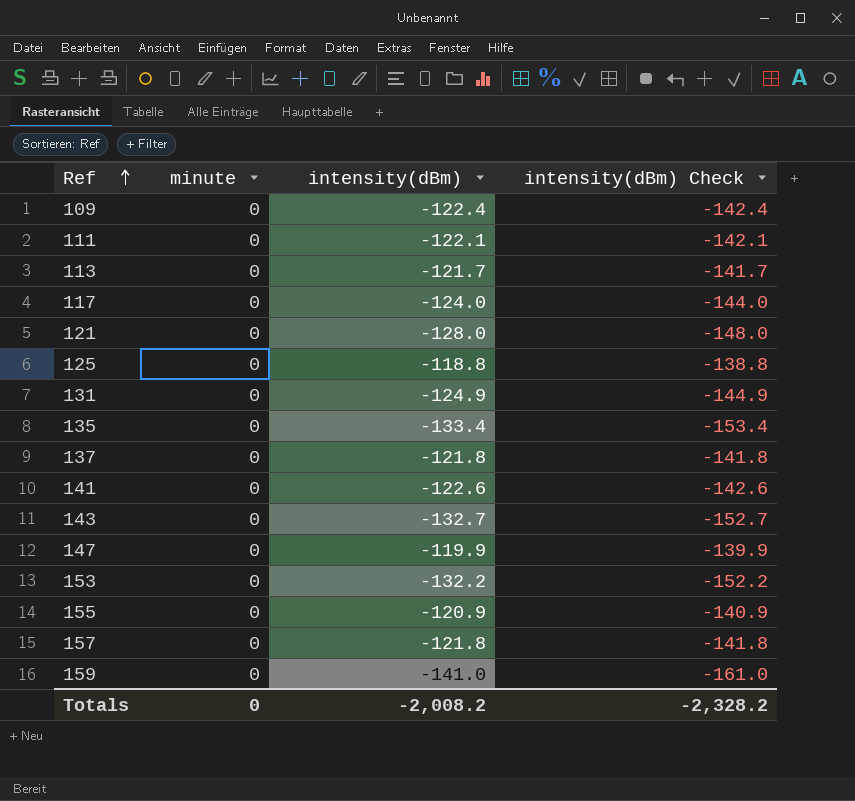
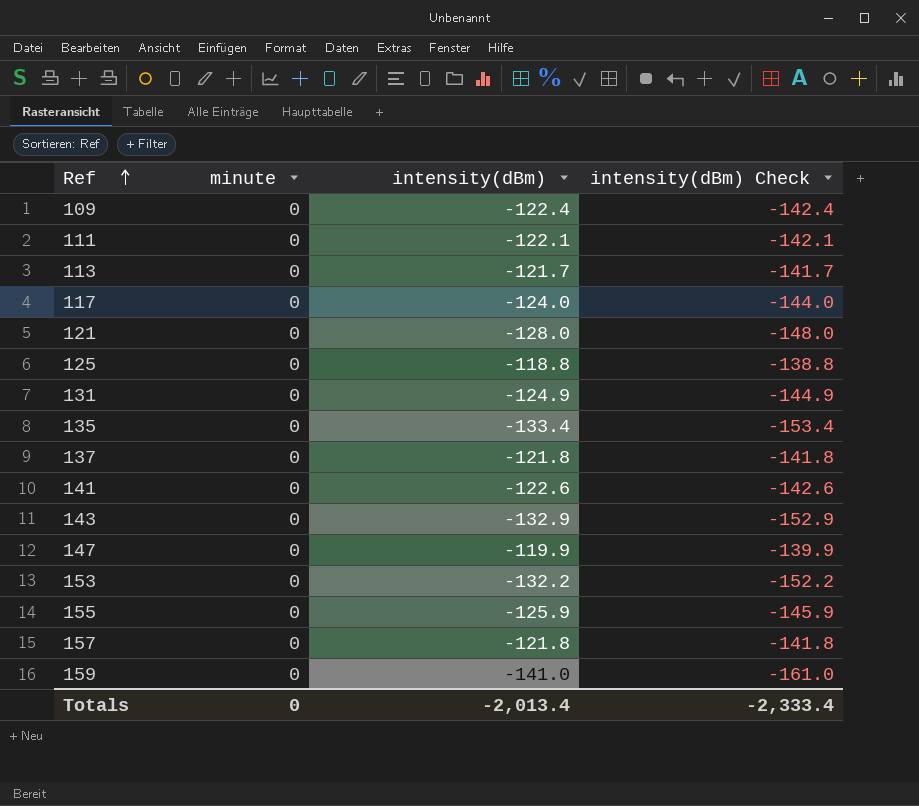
143 | intensity(dBm): -132.7 -> -132.9
143 | intensity(dBm) Check: -152.7 -> -152.9
155 | intensity(dBm): -120.9 -> -125.9
155 | intensity(dBm) Check: -140.9 -> -145.9
Totals | intensity(dBm): -2,008.2 -> -2,013.4
Totals | intensity(dBm) Check: -2,328.2 -> -2,333.4

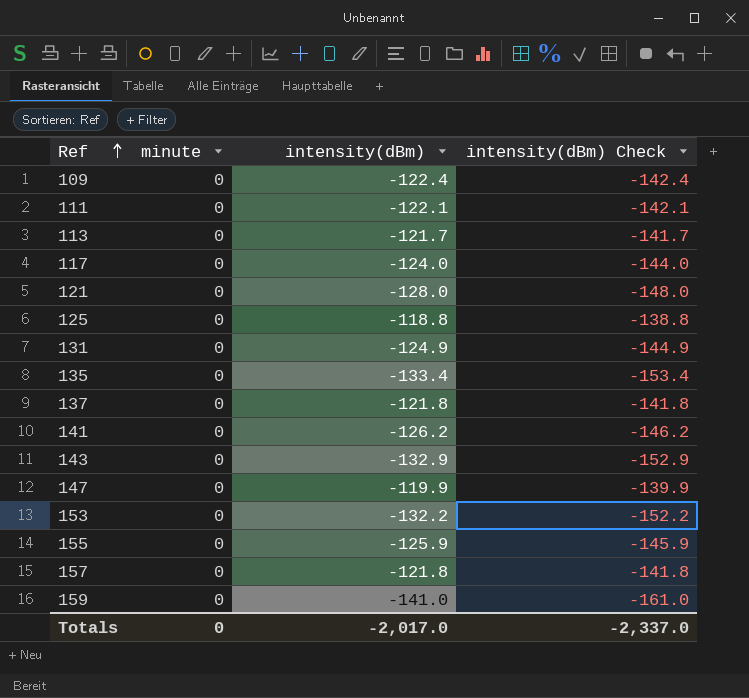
141 | intensity(dBm): -122.6 -> -126.2
141 | intensity(dBm) Check: -142.6 -> -146.2
Totals | intensity(dBm): -2,013.4 -> -2,017.0
Totals | intensity(dBm) Check: -2,333.4 -> -2,337.0

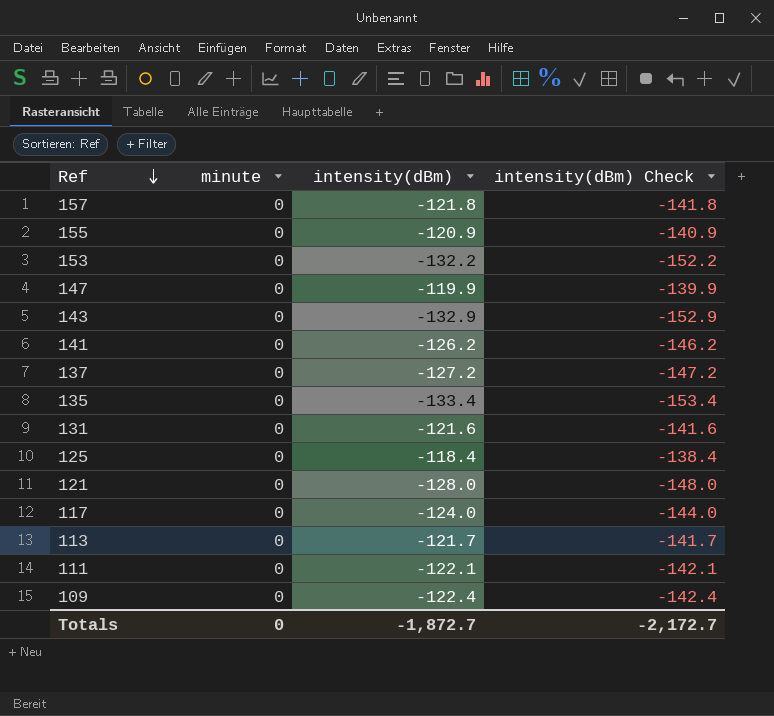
row order: Ref ascending -> Ref descending
row 159: 0 | -141.0 | -161.0 -> none
155 | intensity(dBm): -125.9 -> -120.9
155 | intensity(dBm) Check: -145.9 -> -140.9
137 | intensity(dBm): -121.8 -> -127.2
137 | intensity(dBm) Check: -141.8 -> -147.2
131 | intensity(dBm): -124.9 -> -121.6
131 | intensity(dBm) Check: -144.9 -> -141.6
125 | intensity(dBm): -118.8 -> -118.4
125 | intensity(dBm) Check: -138.8 -> -138.4
Totals | intensity(dBm): -2,017.0 -> -1,872.7
Totals | intensity(dBm) Check: -2,337.0 -> -2,172.7

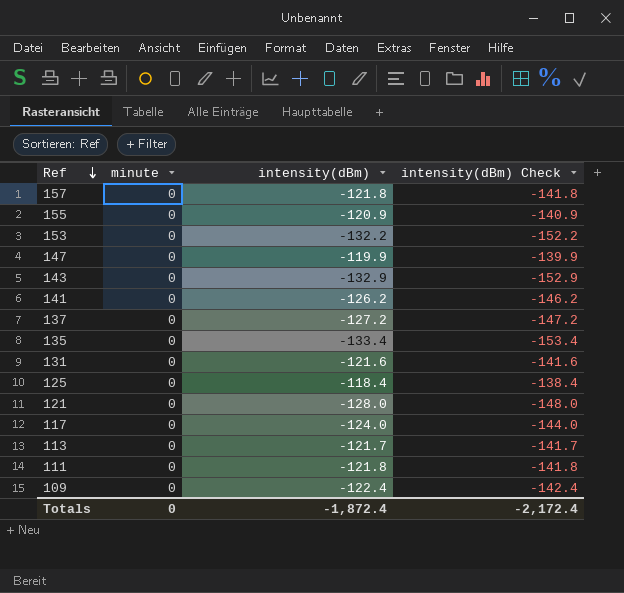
111 | intensity(dBm): -122.1 -> -121.8
111 | intensity(dBm) Check: -142.1 -> -141.8
Totals | intensity(dBm): -1,872.7 -> -1,872.4
Totals | intensity(dBm) Check: -2,172.7 -> -2,172.4

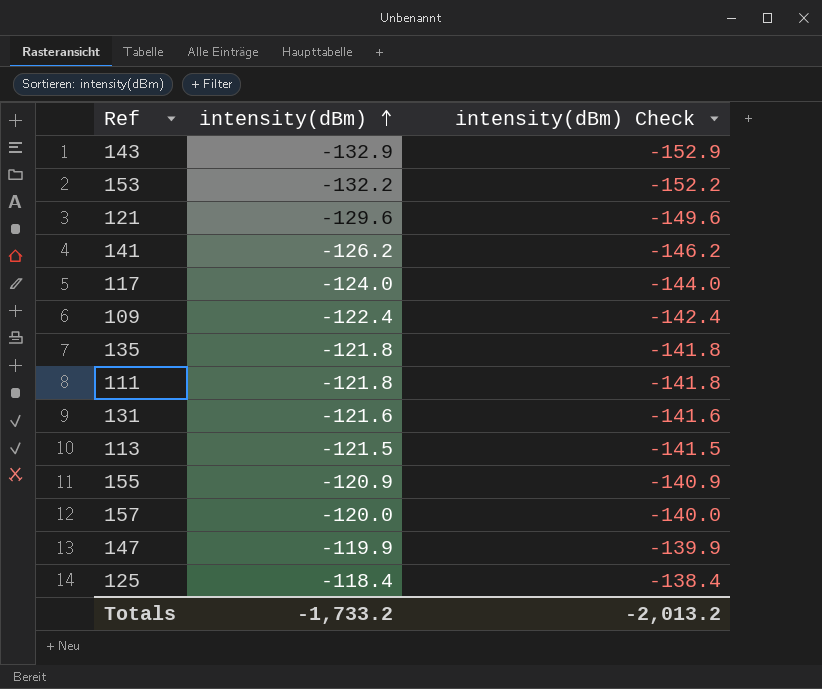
row order: Ref descending -> intensity(dBm) ascending
column minute | position: 2 -> none
row 137: 0 | -127.2 | -147.2 -> none
121 | intensity(dBm): -128.0 -> -129.6
121 | intensity(dBm) Check: -148.0 -> -149.6
135 | intensity(dBm): -133.4 -> -121.8
135 | intensity(dBm) Check: -153.4 -> -141.8
113 | intensity(dBm): -121.7 -> -121.5
113 | intensity(dBm) Check: -141.7 -> -141.5
157 | intensity(dBm): -121.8 -> -120.0
157 | intensity(dBm) Check: -141.8 -> -140.0
Totals | intensity(dBm): -1,872.4 -> -1,733.2
Totals | intensity(dBm) Check: -2,172.4 -> -2,013.2

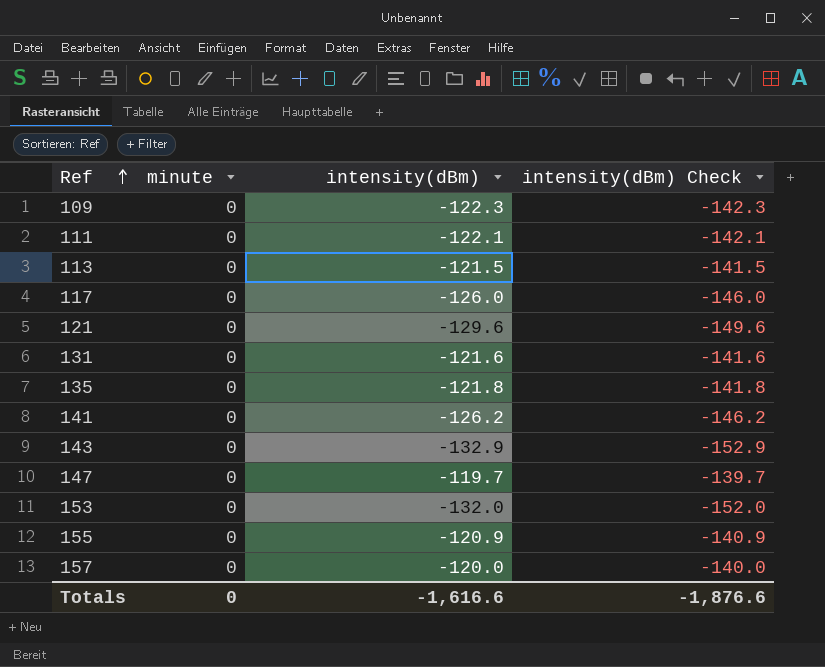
row order: intensity(dBm) ascending -> Ref ascending
column minute | position: none -> 2
row 125: -118.4 | -138.4 -> none
109 | intensity(dBm): -122.4 -> -122.3
109 | intensity(dBm) Check: -142.4 -> -142.3
111 | intensity(dBm): -121.8 -> -122.1
111 | intensity(dBm) Check: -141.8 -> -142.1
117 | intensity(dBm): -124.0 -> -126.0
117 | intensity(dBm) Check: -144.0 -> -146.0
147 | intensity(dBm): -119.9 -> -119.7
147 | intensity(dBm) Check: -139.9 -> -139.7
153 | intensity(dBm): -132.2 -> -132.0
153 | intensity(dBm) Check: -152.2 -> -152.0
Totals | intensity(dBm): -1,733.2 -> -1,616.6
Totals | intensity(dBm) Check: -2,013.2 -> -1,876.6

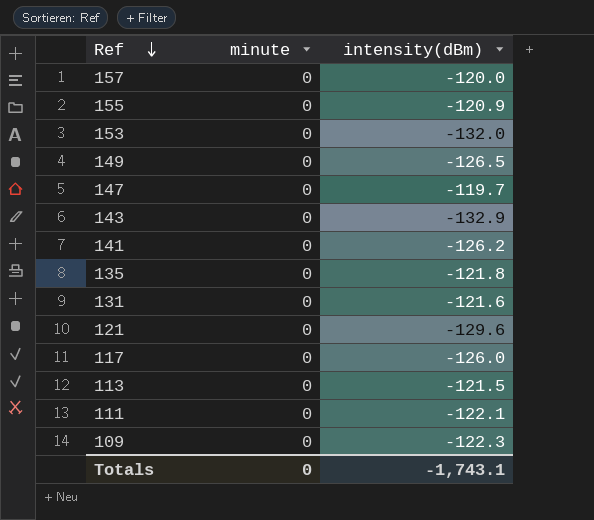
row order: Ref ascending -> Ref descending
column intensity(dBm) Check | formula: [intensity(dBm)] - 20 -> none
row 149: none -> 0 | -126.5
Totals | intensity(dBm): -1,616.6 -> -1,743.1

